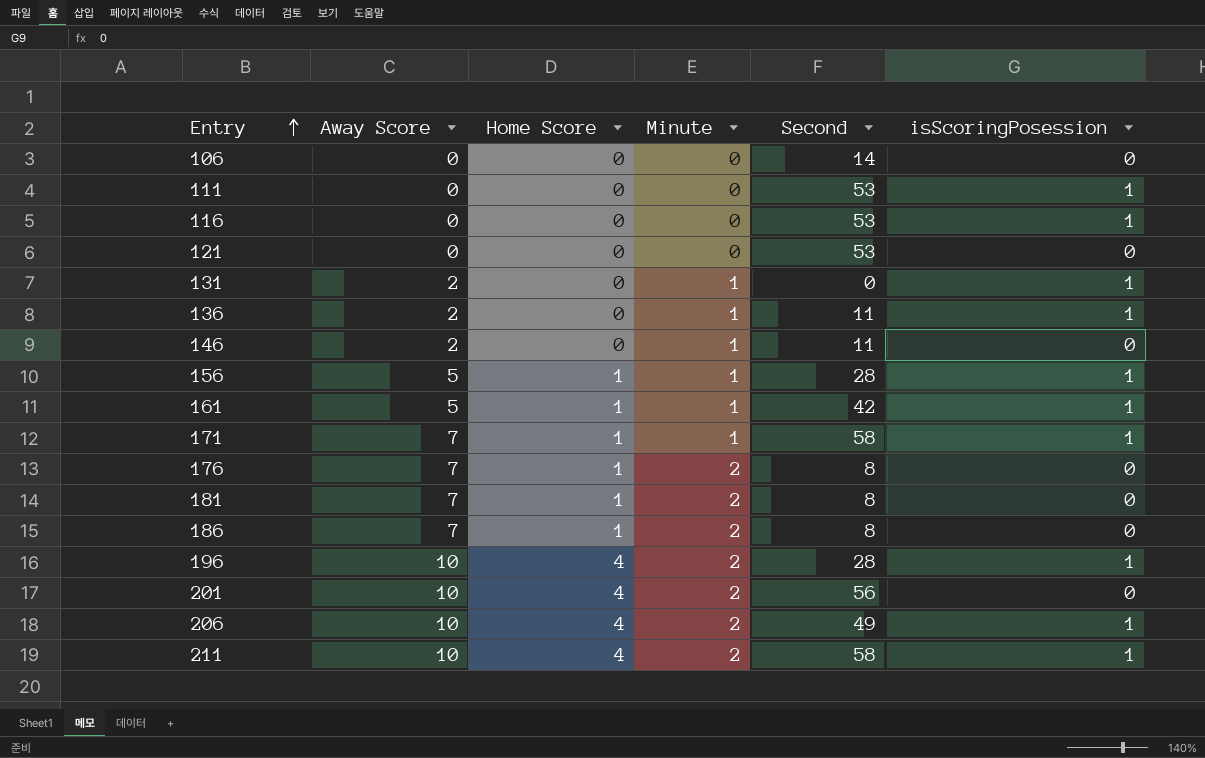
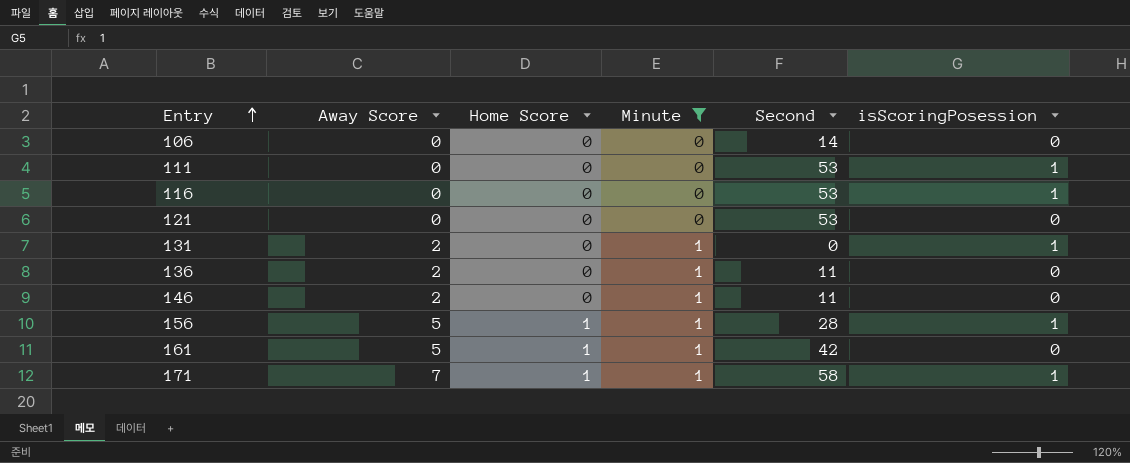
filter: none -> Minute != 2
136 | isScoringPosession: 1 -> 0
161 | isScoringPosession: 1 -> 0

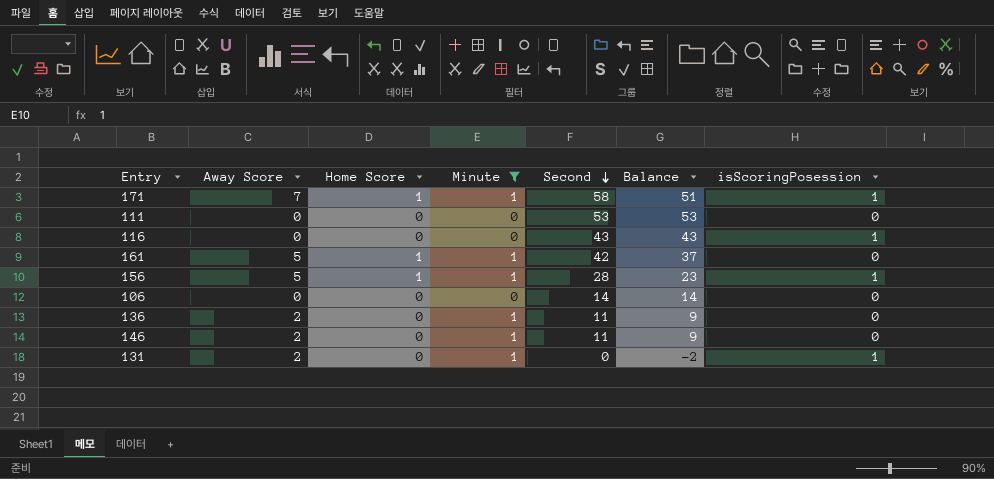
row order: Entry ascending -> Second descending
column Balance | formula: none -> [Second] - [Away Score]
row 121: 0 | 0 | 0 | 53 | 0 -> none
111 | isScoringPosession: 1 -> 0
116 | Second: 53 -> 43

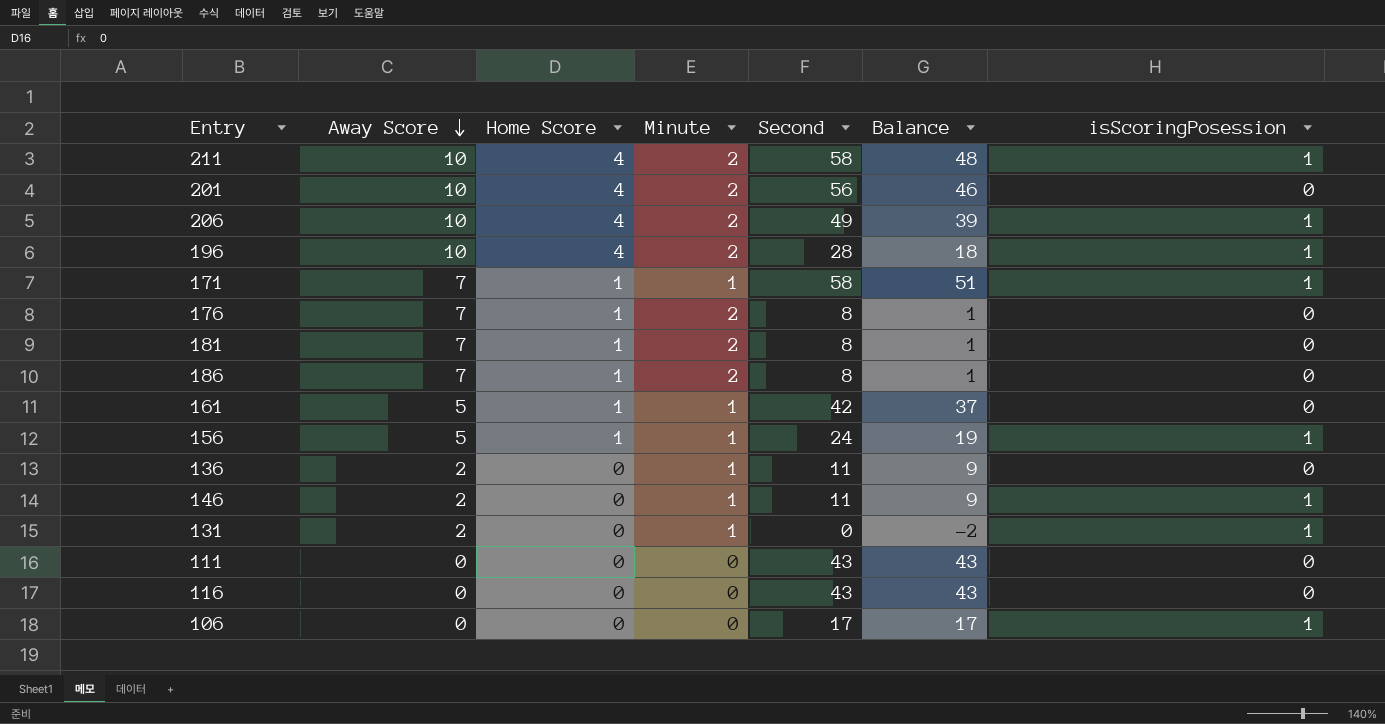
filter: Minute != 2 -> none
row order: Second descending -> Away Score descending
156 | Second: 28 -> 24
156 | Balance: 23 -> 19
146 | isScoringPosession: 0 -> 1
111 | Second: 53 -> 43
111 | Balance: 53 -> 43
116 | isScoringPosession: 1 -> 0
106 | Second: 14 -> 17
106 | Balance: 14 -> 17
106 | isScoringPosession: 0 -> 1

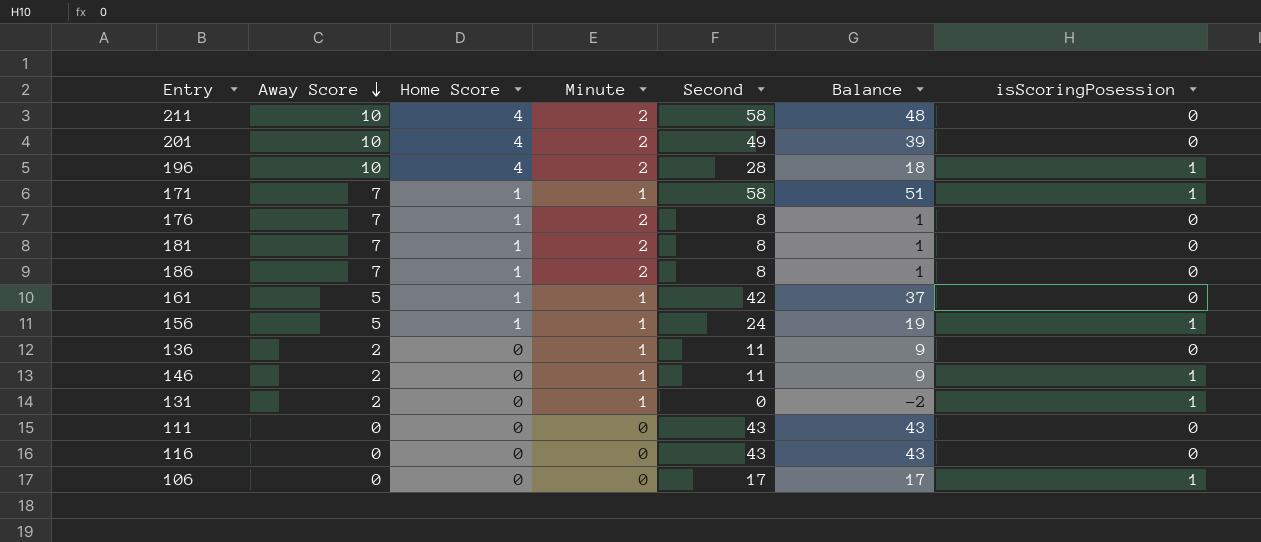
row 206: 10 | 4 | 2 | 49 | 39 | 1 -> none
211 | isScoringPosession: 1 -> 0
201 | Second: 56 -> 49
201 | Balance: 46 -> 39

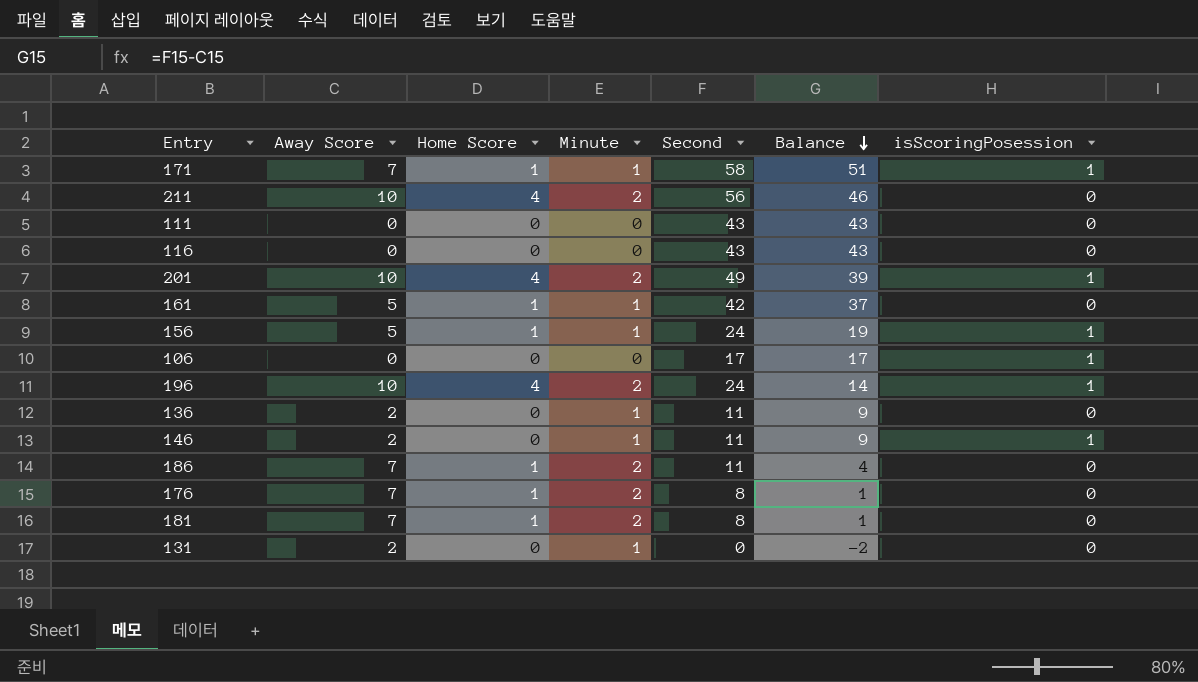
row order: Away Score descending -> Balance descending
211 | Second: 58 -> 56
211 | Balance: 48 -> 46
201 | isScoringPosession: 0 -> 1
196 | Second: 28 -> 24
196 | Balance: 18 -> 14
186 | Second: 8 -> 11
186 | Balance: 1 -> 4
131 | isScoringPosession: 1 -> 0

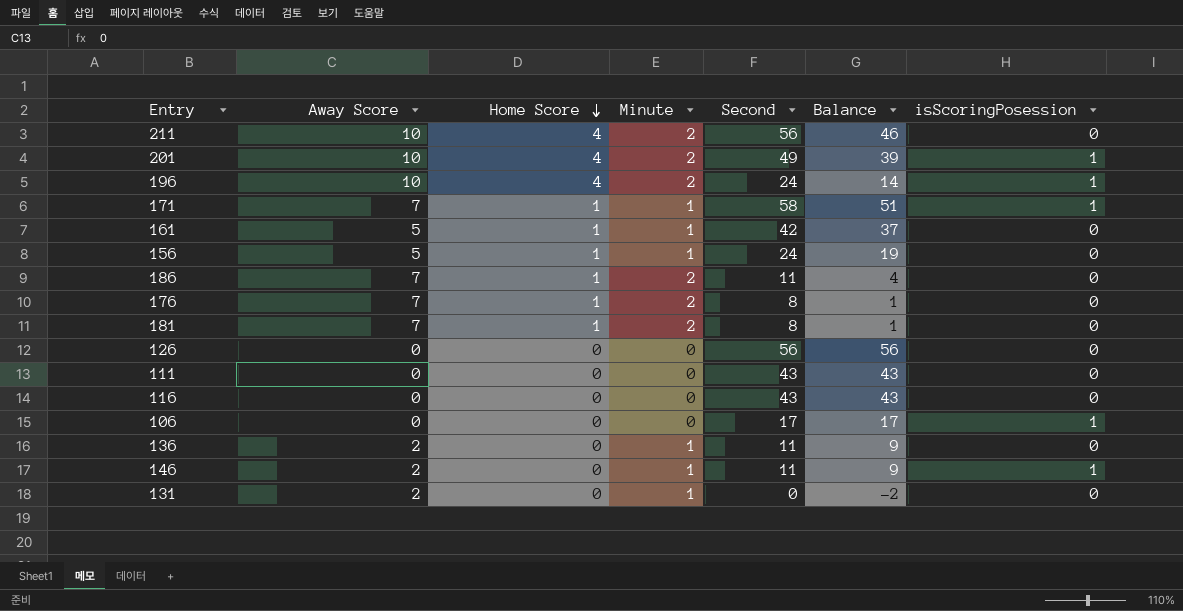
row order: Balance descending -> Home Score descending
156 | isScoringPosession: 1 -> 0
row 126: none -> 0 | 0 | 0 | 56 | 56 | 0

